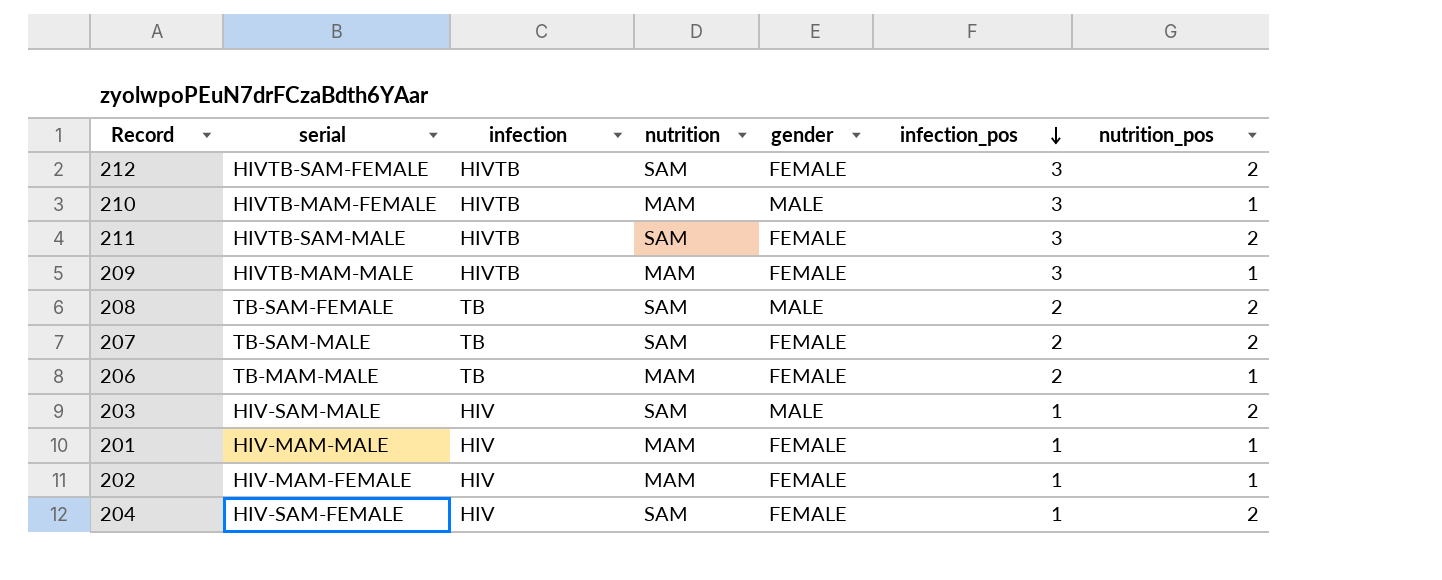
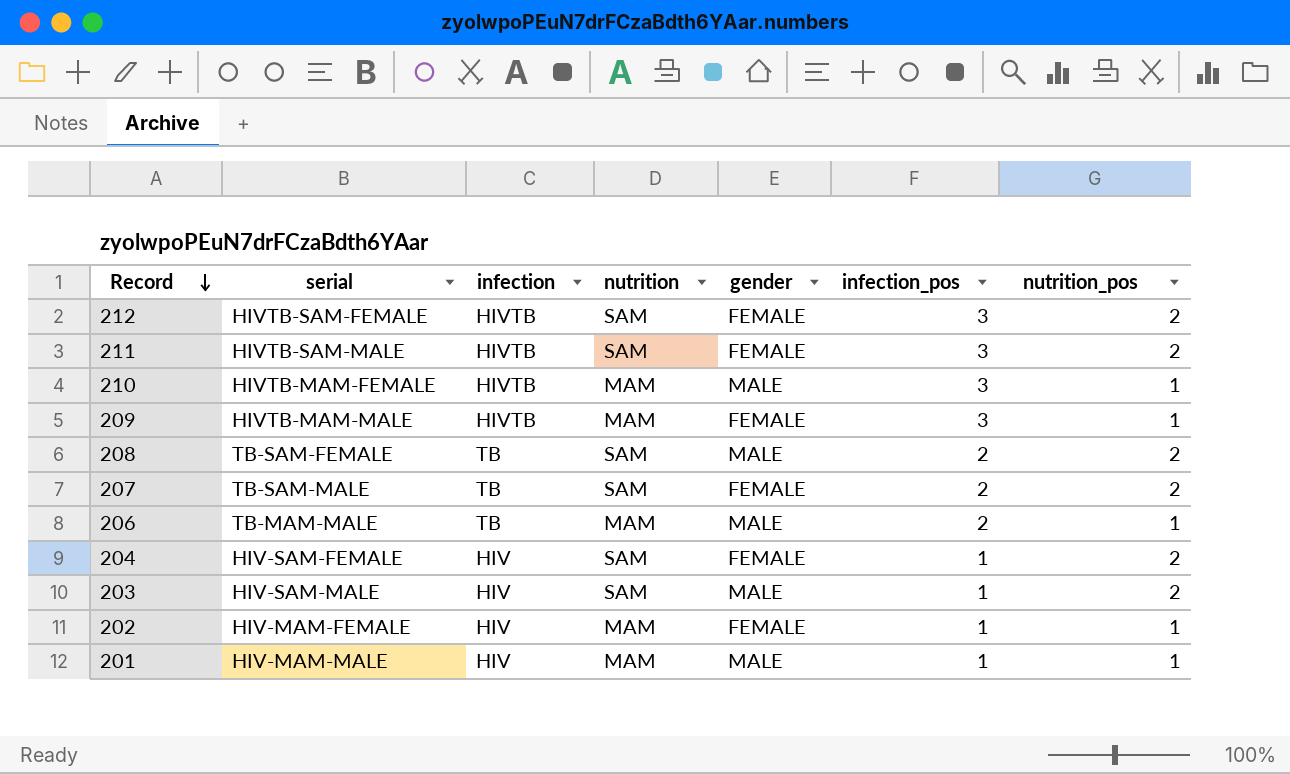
row order: infection_pos descending -> Record descending
206 | gender: FEMALE -> MALE
201 | gender: FEMALE -> MALE

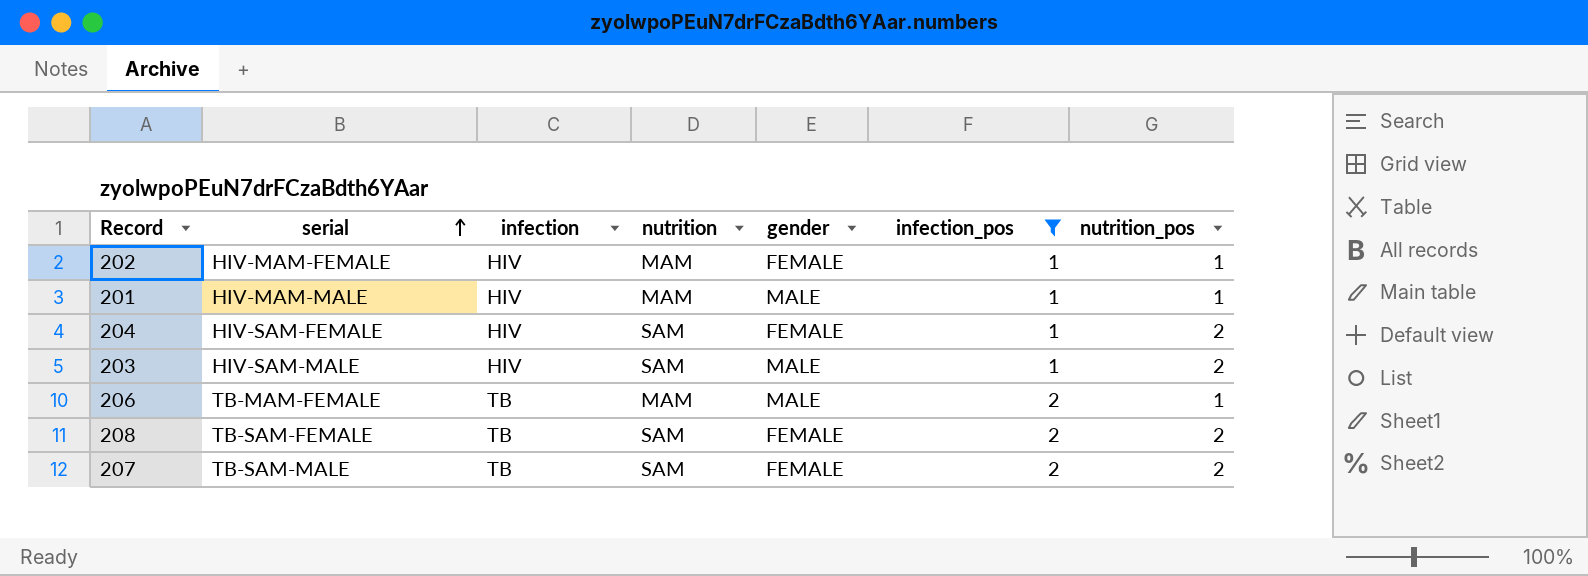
filter: none -> infection_pos != 3
row order: Record descending -> serial ascending
206 | serial: TB-MAM-MALE -> TB-MAM-FEMALE
208 | gender: MALE -> FEMALE

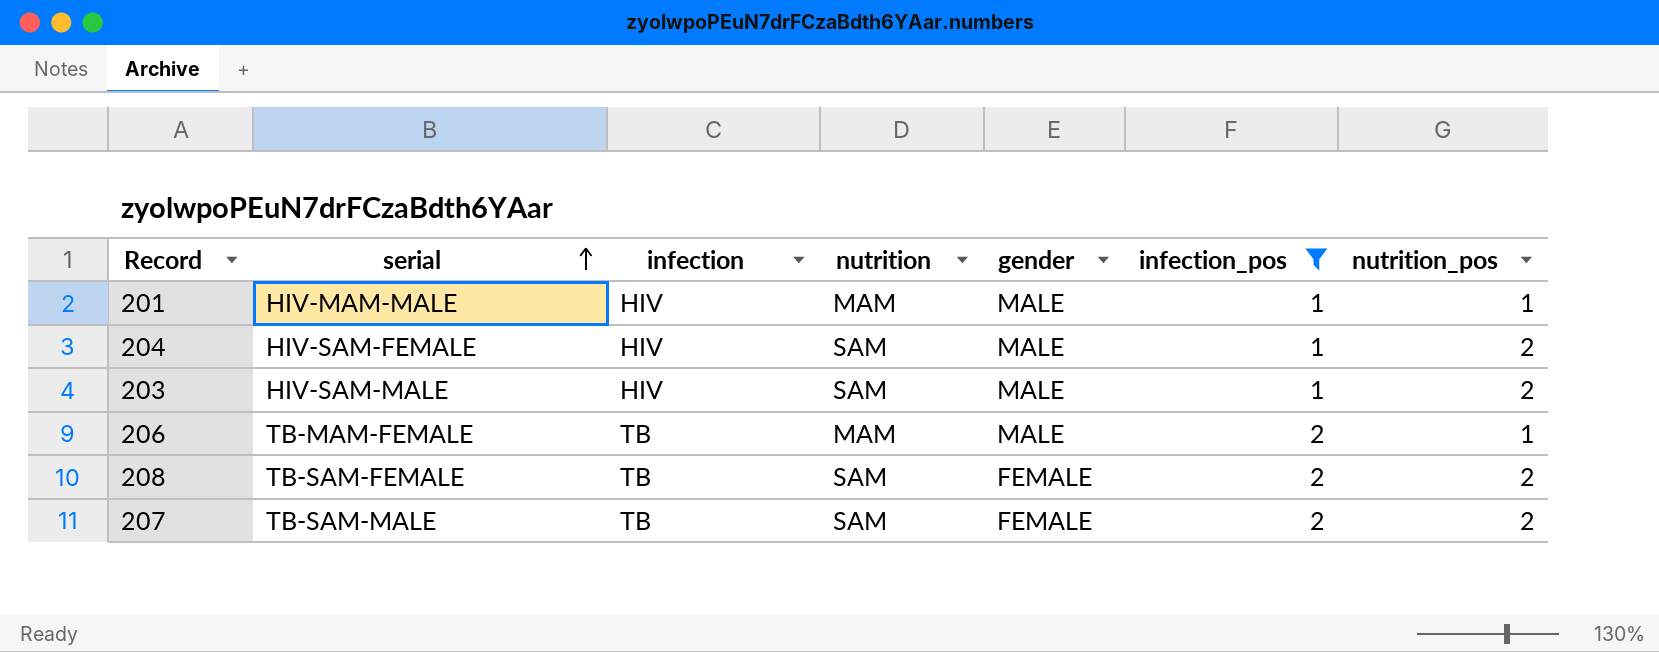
row 202: HIV-MAM-FEMALE | HIV | MAM | FEMALE | 1 | 1 -> none
204 | gender: FEMALE -> MALE

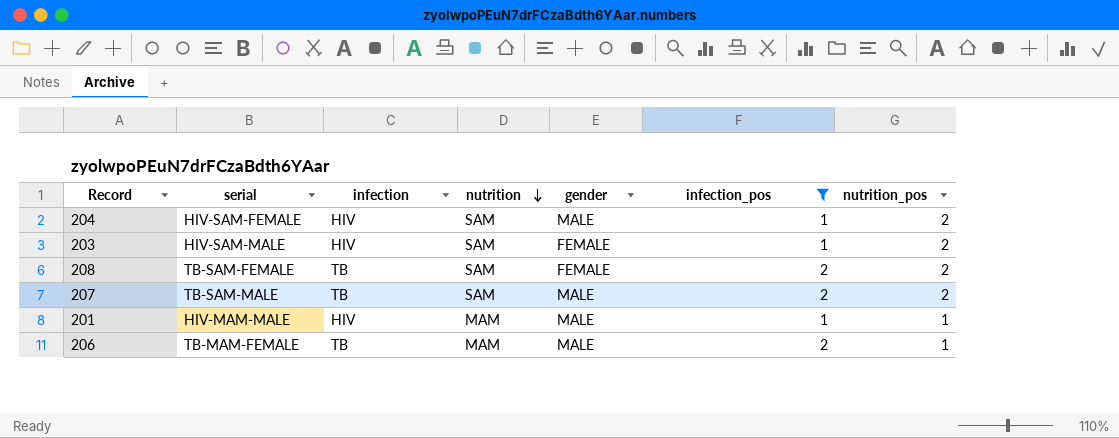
row order: serial ascending -> nutrition descending
203 | gender: MALE -> FEMALE
207 | gender: FEMALE -> MALE

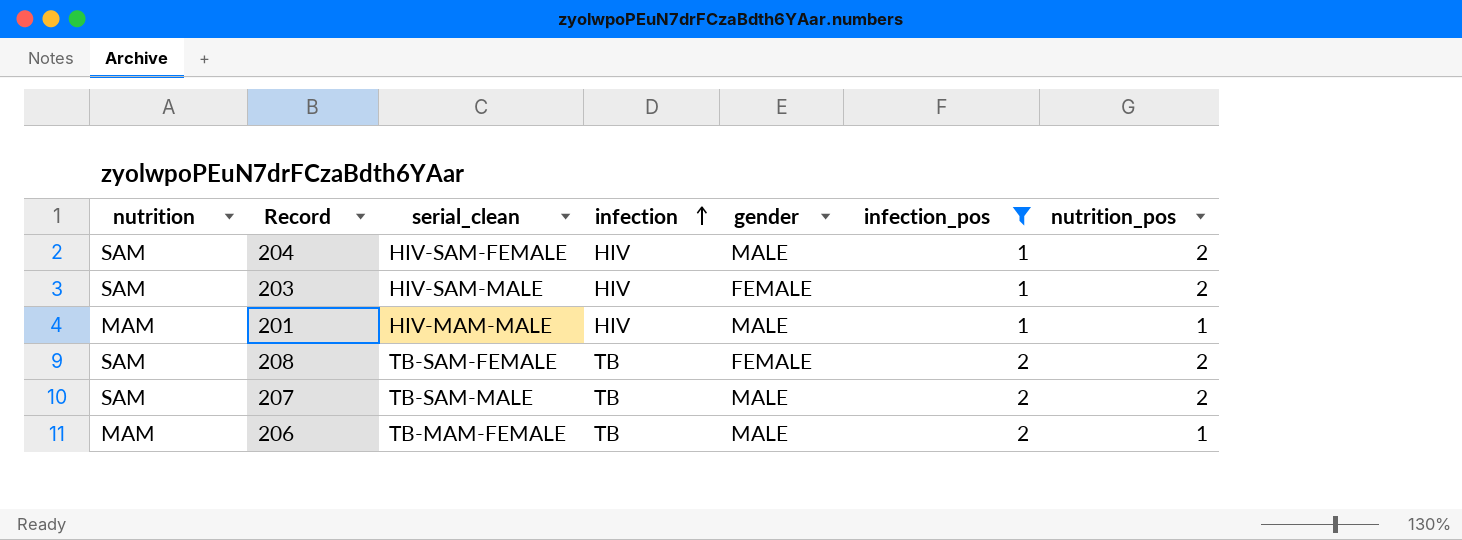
row order: nutrition descending -> infection ascending
column nutrition | position: 4 -> 1
column name: serial -> serial_clean

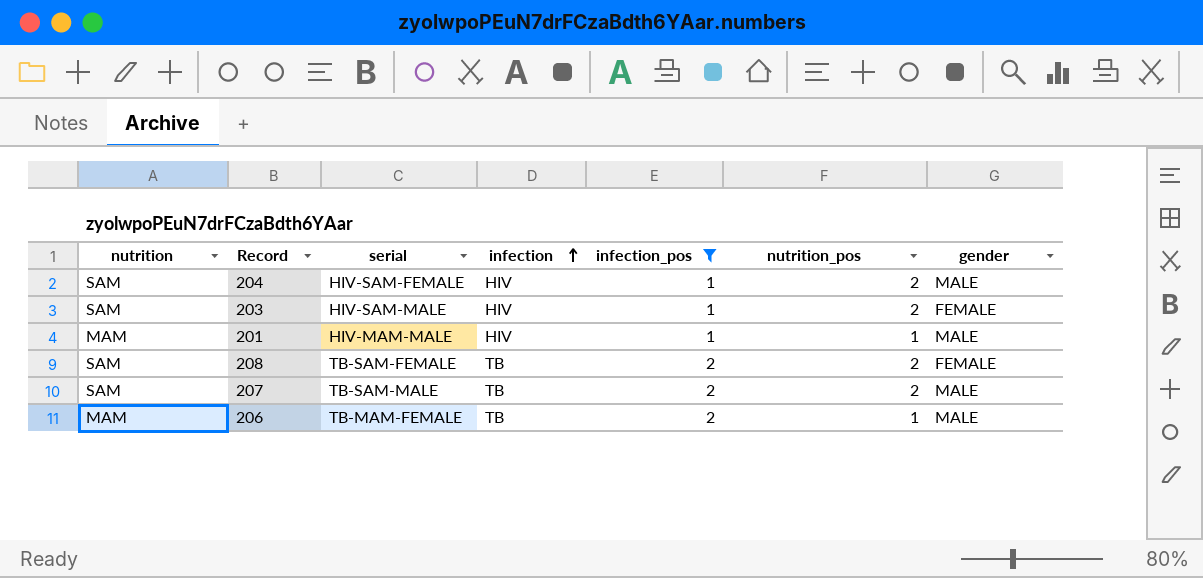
column name: serial_clean -> serial
column gender | position: 5 -> 7

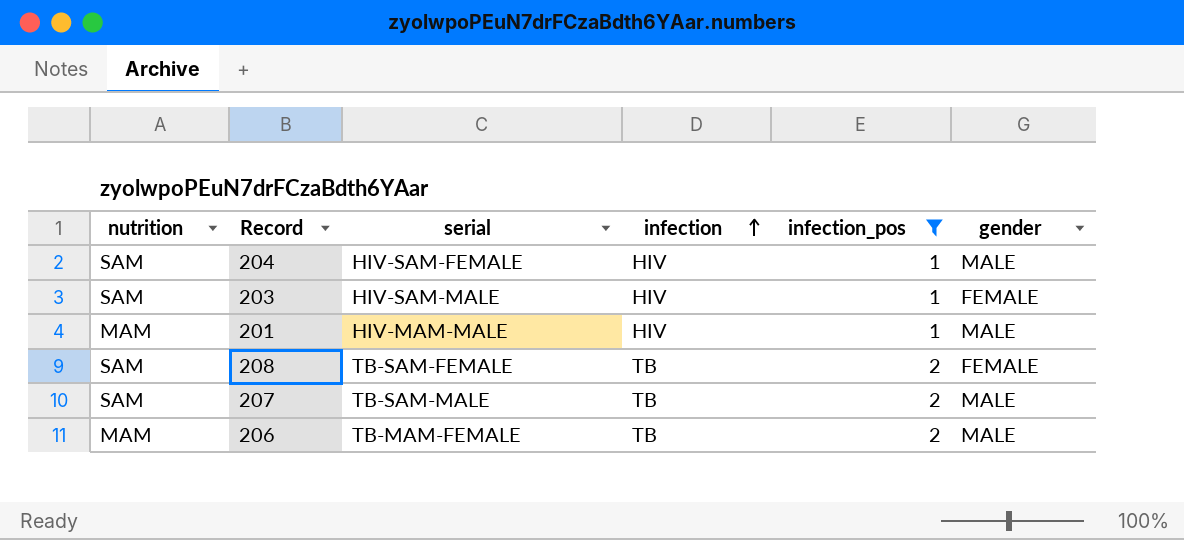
column nutrition_pos | position: 6 -> none

